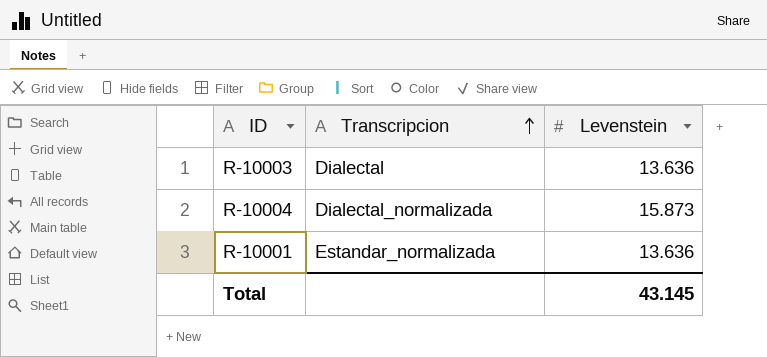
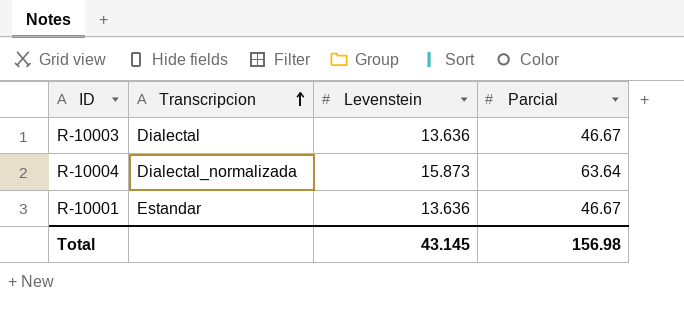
column Parcial | position: none -> 4
R-10001 | Transcripcion: Estandar_normalizada -> Estandar

